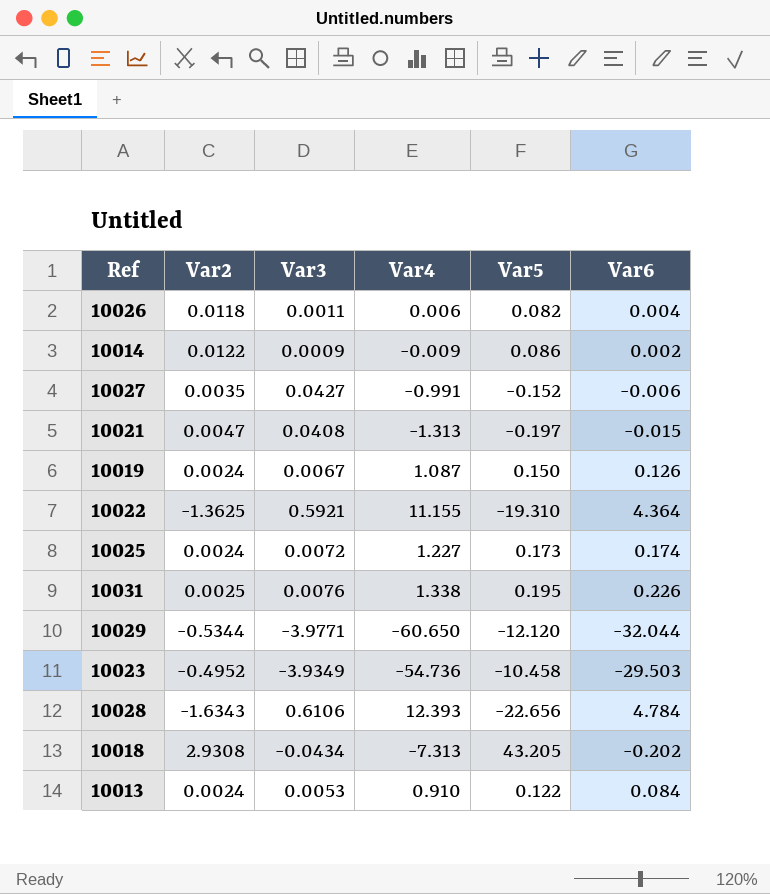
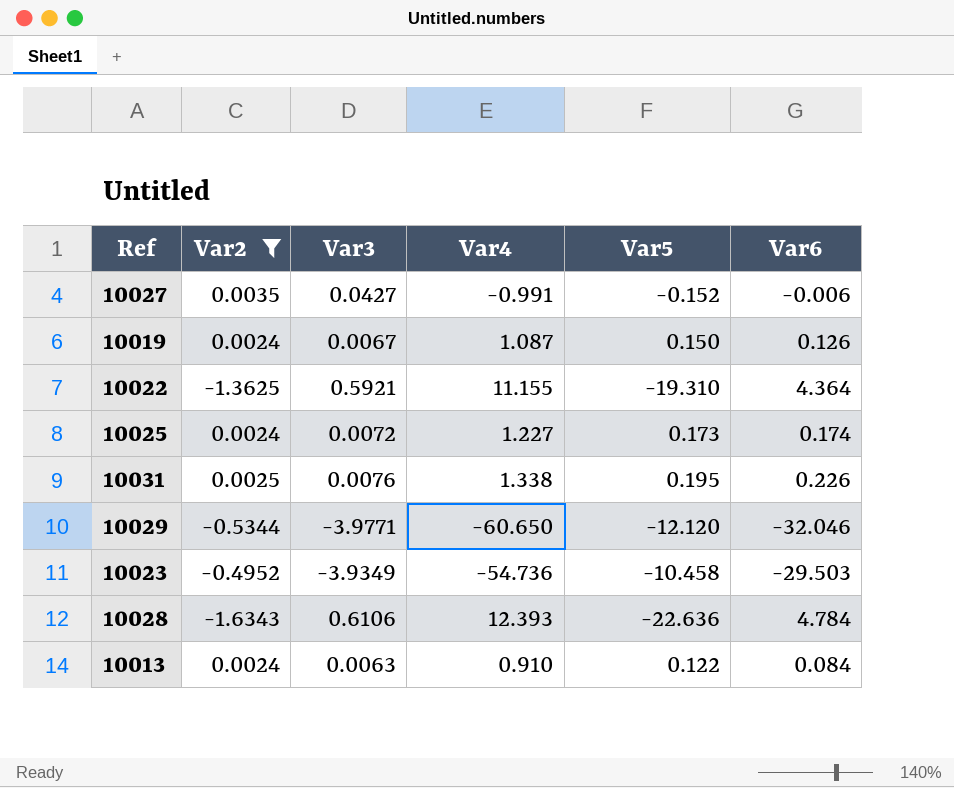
filter: none -> Var2 <= 0.0035
10029 | Var6: -32.044 -> -32.046
10028 | Var5: -22.656 -> -22.636
10013 | Var3: 0.0053 -> 0.0063

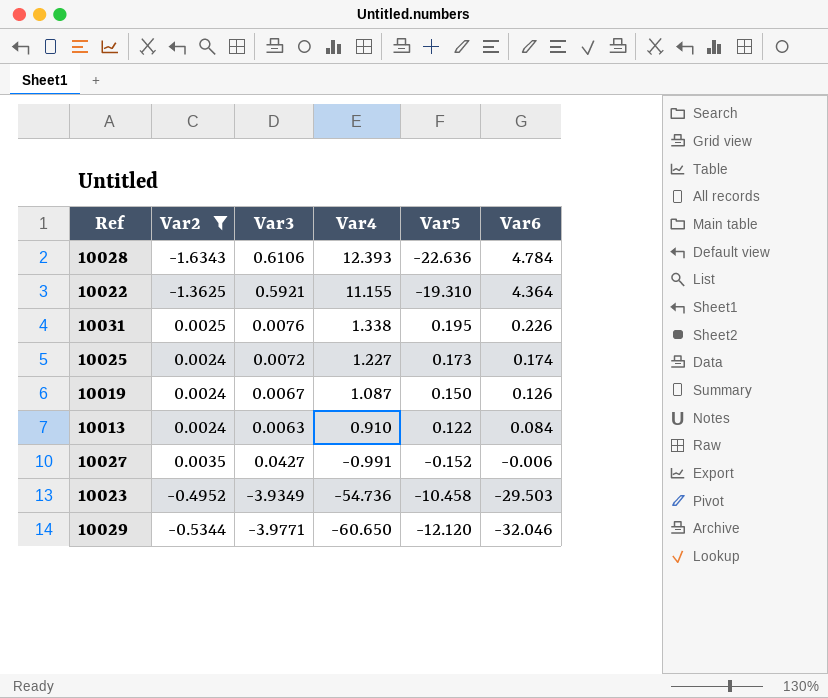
row order: none -> Var4 descending

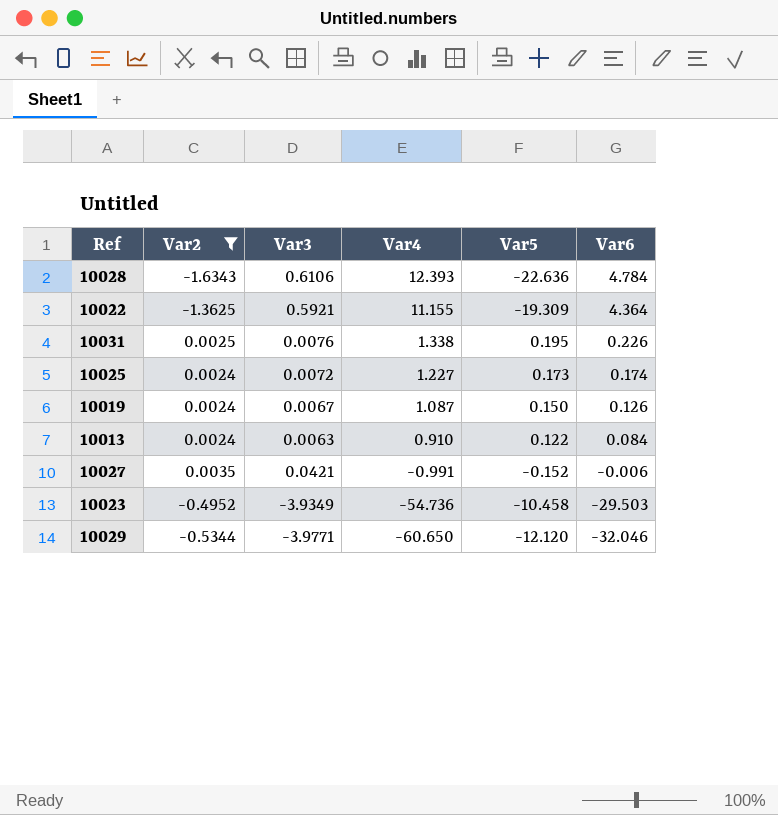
10022 | Var5: -19.310 -> -19.309
10027 | Var3: 0.0427 -> 0.0421

